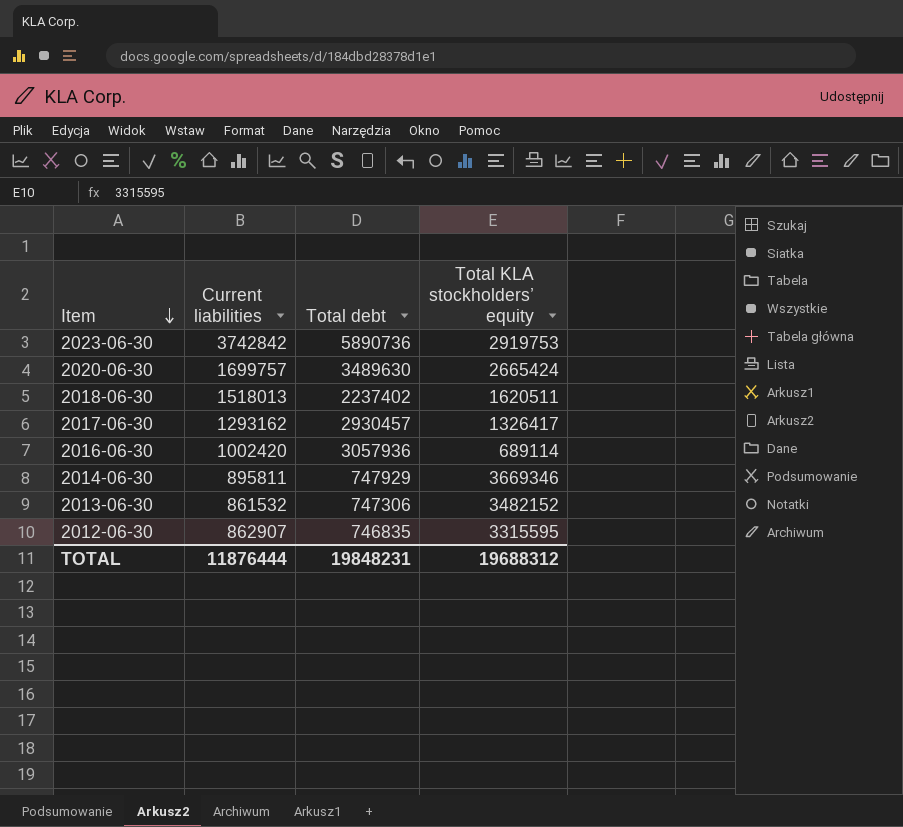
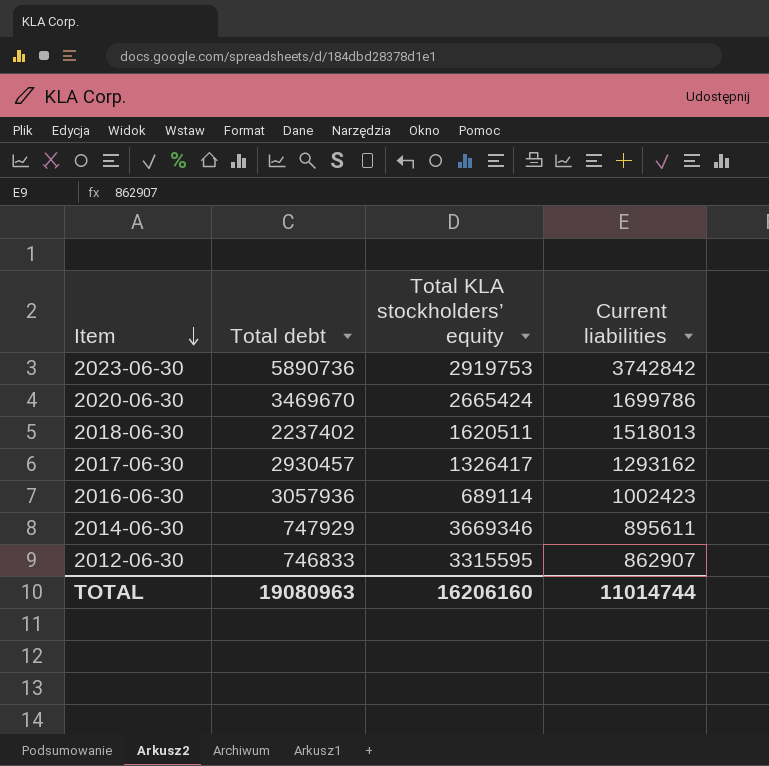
column Current liabilities | position: 2 -> 4
row 2013-06-30: 861532 | 747306 | 3482152 -> none
2020-06-30 | Total debt: 3489630 -> 3469670
2020-06-30 | Current liabilities: 1699757 -> 1699786
2016-06-30 | Current liabilities: 1002420 -> 1002423
2014-06-30 | Current liabilities: 895811 -> 895611
2012-06-30 | Total debt: 746835 -> 746833
TOTAL | Total debt: 19848231 -> 19080963
TOTAL | Total KLA stockholders’ equity: 19688312 -> 16206160
TOTAL | Current liabilities: 11876444 -> 11014744

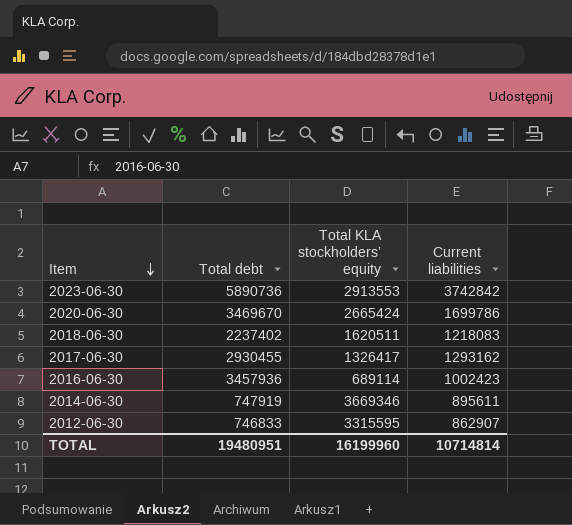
2023-06-30 | Total KLA stockholders’ equity: 2919753 -> 2913553
2018-06-30 | Current liabilities: 1518013 -> 1218083
2017-06-30 | Total debt: 2930457 -> 2930455
2016-06-30 | Total debt: 3057936 -> 3457936
2014-06-30 | Total debt: 747929 -> 747919
TOTAL | Total debt: 19080963 -> 19480951
TOTAL | Total KLA stockholders’ equity: 16206160 -> 16199960
TOTAL | Current liabilities: 11014744 -> 10714814

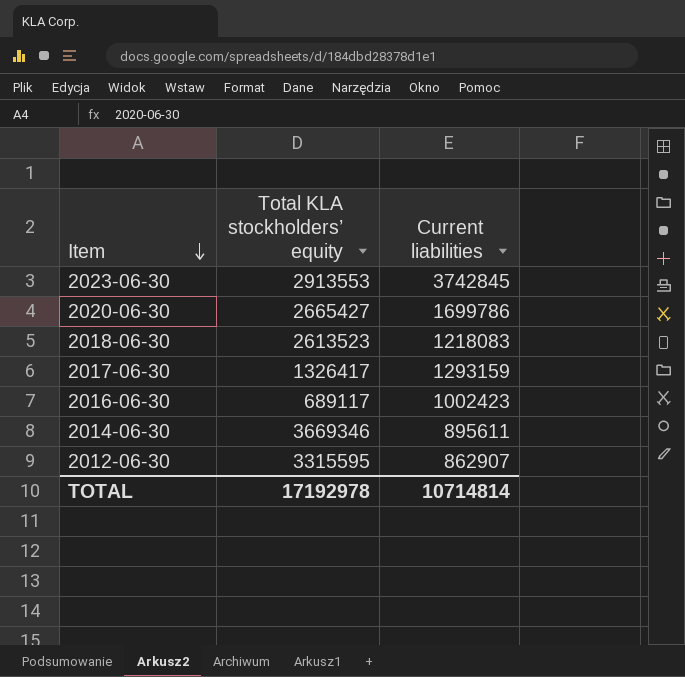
column Total debt | position: 2 -> none
2023-06-30 | Current liabilities: 3742842 -> 3742845
2020-06-30 | Total KLA stockholders’ equity: 2665424 -> 2665427
2018-06-30 | Total KLA stockholders’ equity: 1620511 -> 2613523
2017-06-30 | Current liabilities: 1293162 -> 1293159
2016-06-30 | Total KLA stockholders’ equity: 689114 -> 689117
TOTAL | Total KLA stockholders’ equity: 16199960 -> 17192978

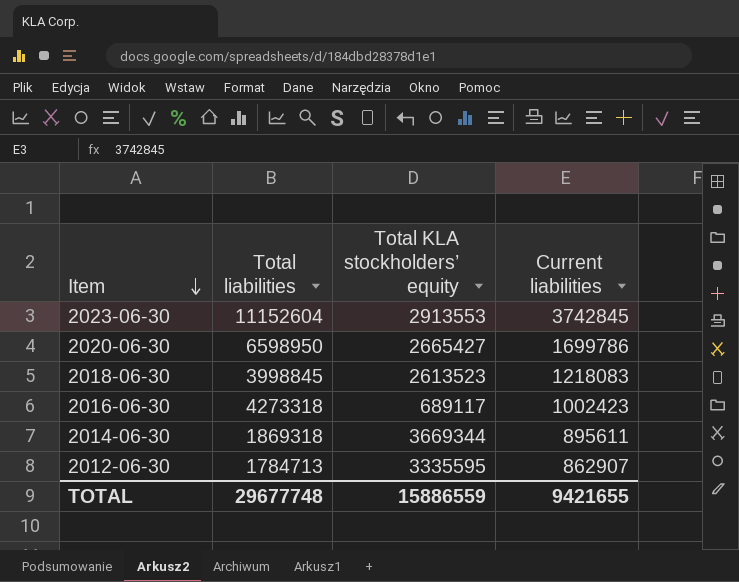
column Total liabilities | position: none -> 2
row 2017-06-30: 1326417 | 1293159 -> none
2014-06-30 | Total KLA stockholders’ equity: 3669346 -> 3669344
2012-06-30 | Total KLA stockholders’ equity: 3315595 -> 3335595
TOTAL | Total KLA stockholders’ equity: 17192978 -> 15886559
TOTAL | Current liabilities: 10714814 -> 9421655

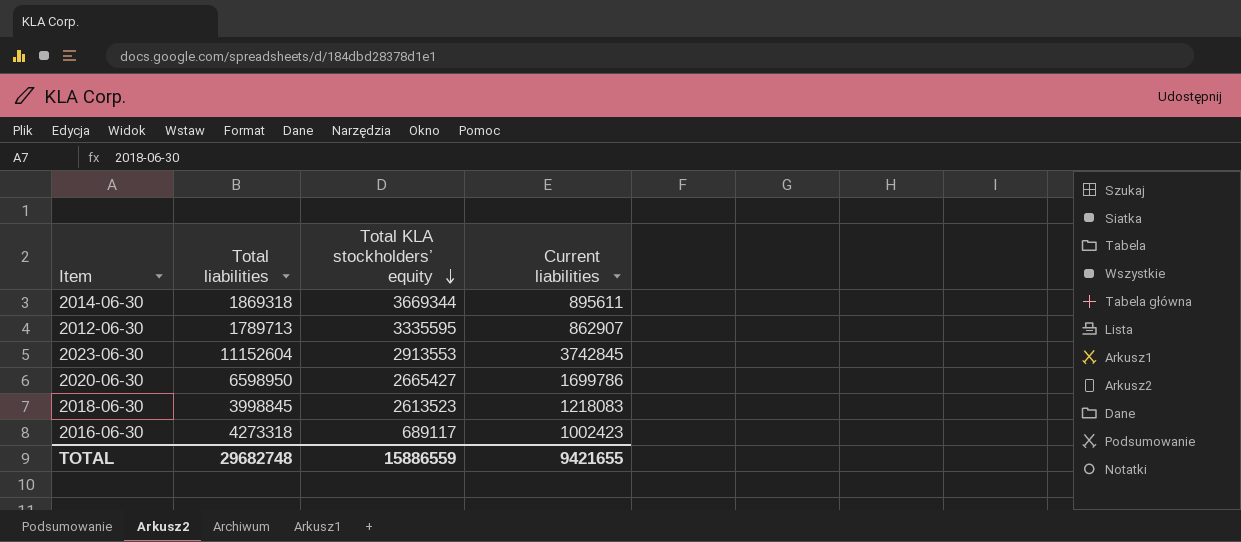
row order: Item descending -> Total KLA stockholders’ equity descending
2012-06-30 | Total liabilities: 1784713 -> 1789713
TOTAL | Total liabilities: 29677748 -> 29682748

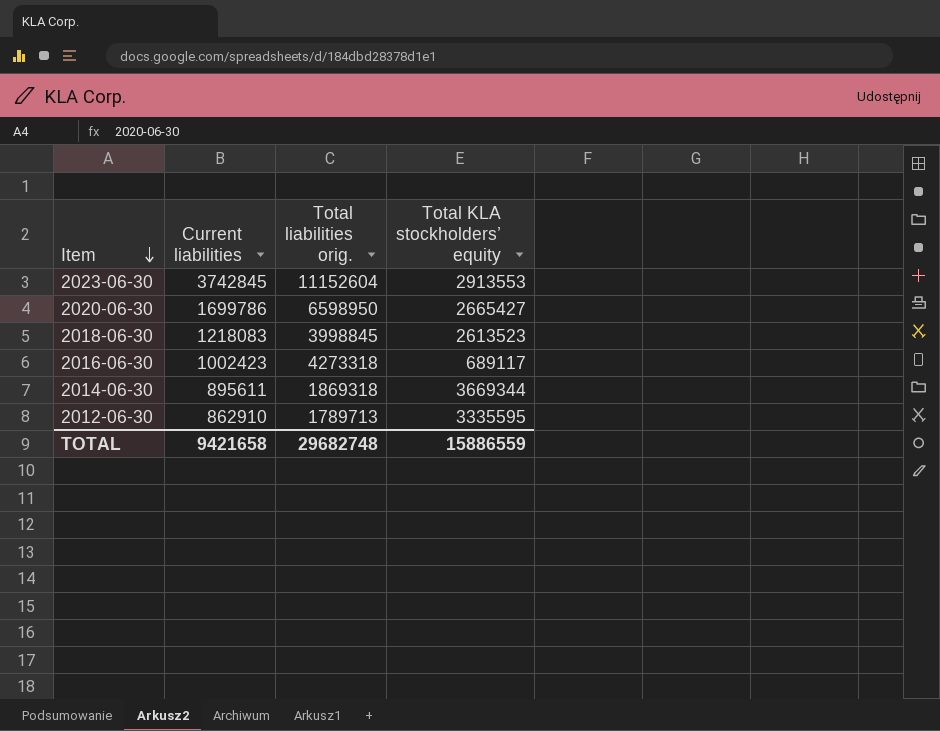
row order: Total KLA stockholders’ equity descending -> Item descending
column Current liabilities | position: 4 -> 2
column name: Total liabilities -> Total liabilities orig.
2012-06-30 | Current liabilities: 862907 -> 862910
TOTAL | Current liabilities: 9421655 -> 9421658

